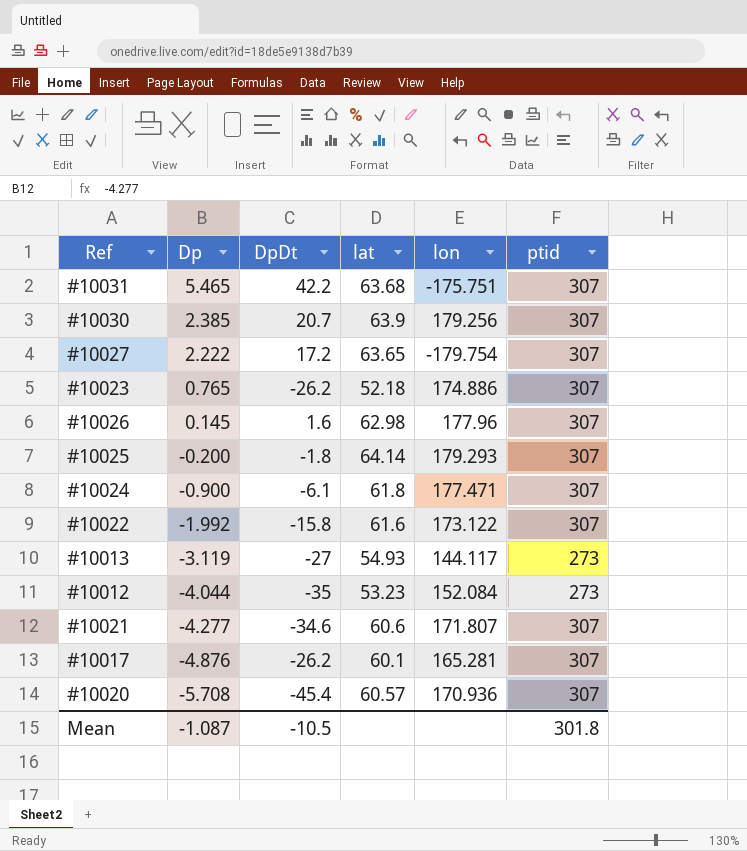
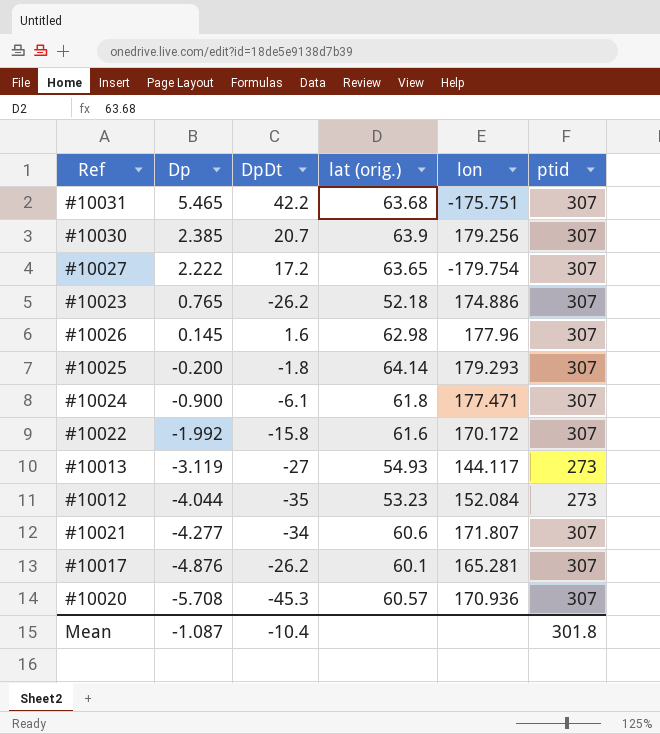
column name: lat -> lat (orig.)
#10022 | lon: 173.122 -> 170.172
#10021 | DpDt: -34.6 -> -34
#10020 | DpDt: -45.4 -> -45.3
Mean | DpDt: -10.5 -> -10.4

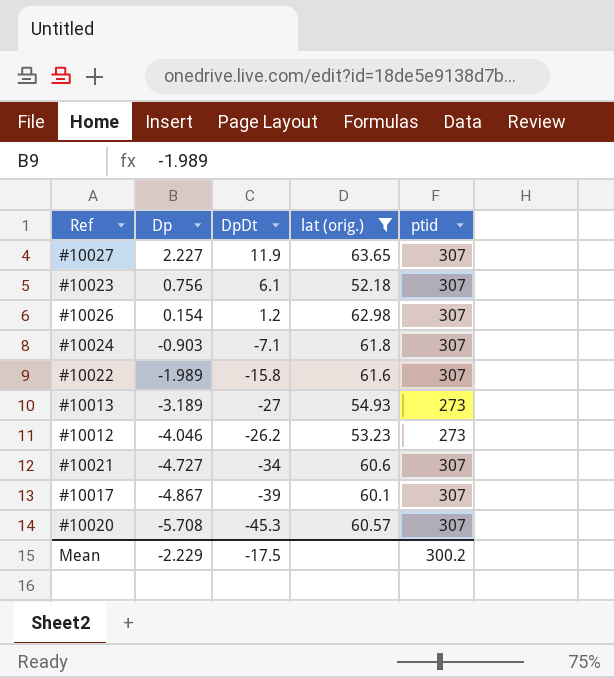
filter: none -> lat (orig.) <= 63.65
column lon | position: 5 -> none
#10027 | Dp: 2.222 -> 2.227
#10027 | DpDt: 17.2 -> 11.9
#10023 | Dp: 0.765 -> 0.756
#10023 | DpDt: -26.2 -> 6.1
#10026 | Dp: 0.145 -> 0.154
#10026 | DpDt: 1.6 -> 1.2
#10024 | Dp: -0.900 -> -0.903
#10024 | DpDt: -6.1 -> -7.1
#10022 | Dp: -1.992 -> -1.989
#10013 | Dp: -3.119 -> -3.189
#10012 | Dp: -4.044 -> -4.046
#10012 | DpDt: -35 -> -26.2
#10021 | Dp: -4.277 -> -4.727
#10017 | Dp: -4.876 -> -4.867
#10017 | DpDt: -26.2 -> -39
Mean | Dp: -1.087 -> -2.229
Mean | DpDt: -10.4 -> -17.5
Mean | ptid: 301.8 -> 300.2

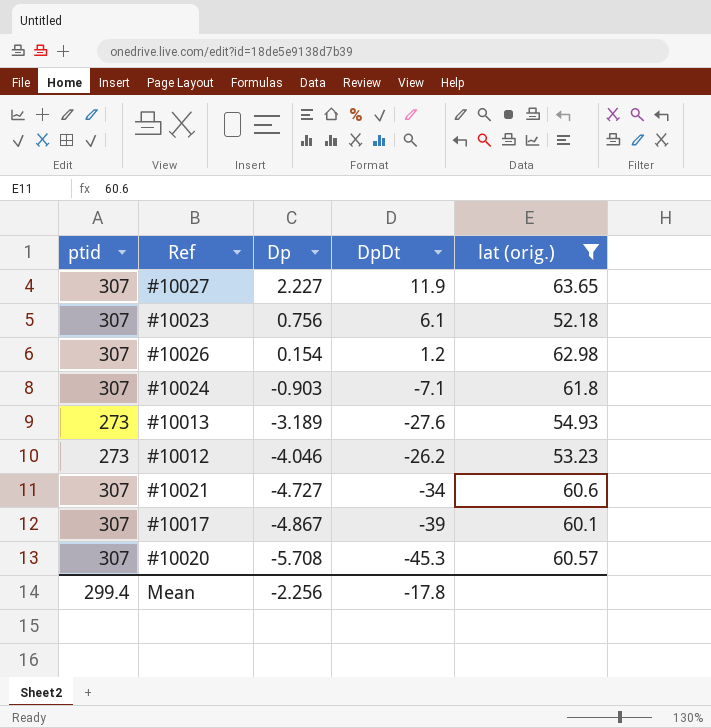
column ptid | position: 5 -> 1
row #10022: -1.989 | -15.8 | 61.6 | 307 -> none
#10013 | DpDt: -27 -> -27.6
Mean | ptid: 300.2 -> 299.4
Mean | Dp: -2.229 -> -2.256
Mean | DpDt: -17.5 -> -17.8

